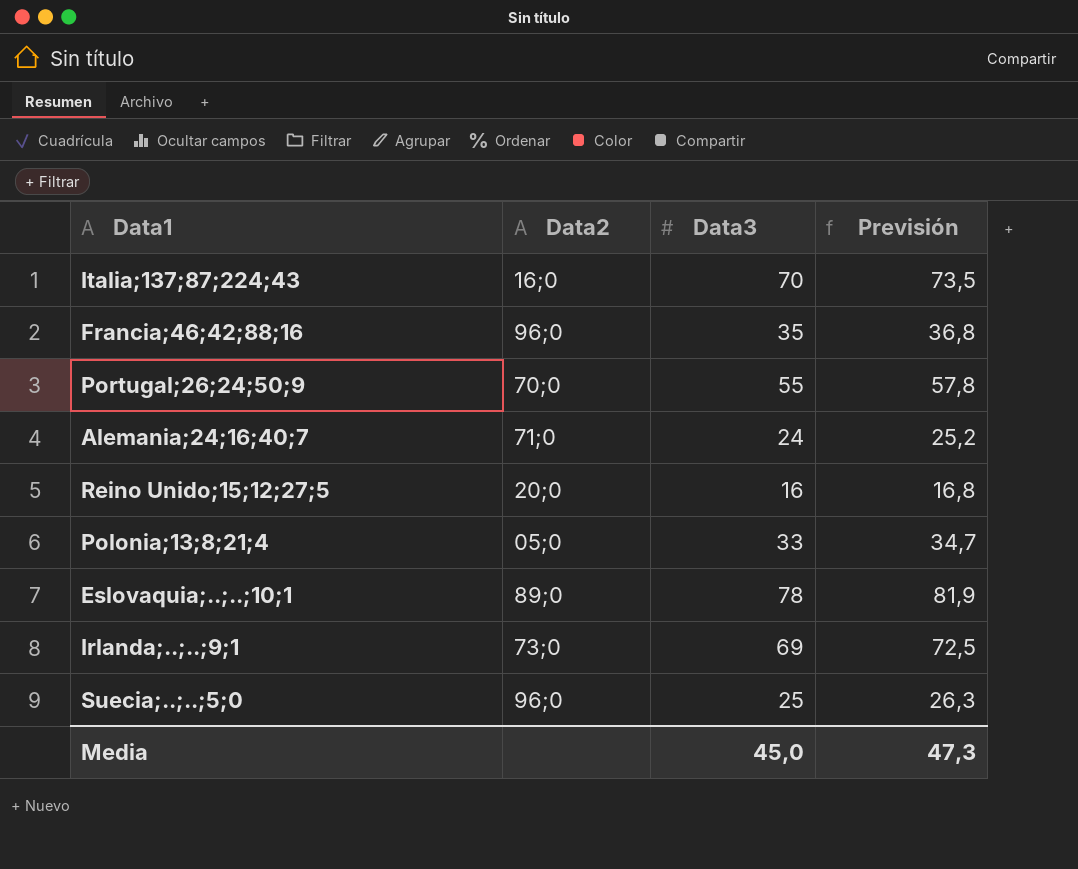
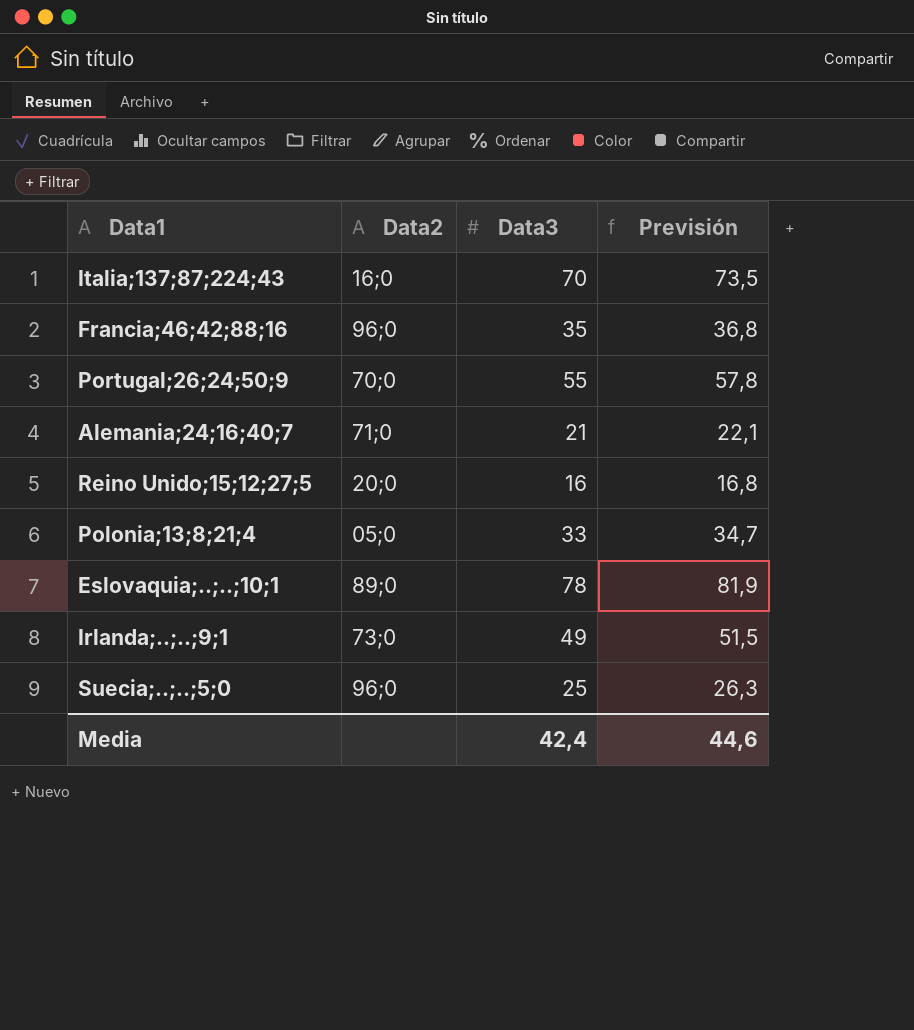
Alemania;24;16;40;7 | Data3: 24 -> 21
Alemania;24;16;40;7 | Previsión: 25,2 -> 22,1
Irlanda;..;..;9;1 | Data3: 69 -> 49
Irlanda;..;..;9;1 | Previsión: 72,5 -> 51,5
Media | Data3: 45,0 -> 42,4
Media | Previsión: 47,3 -> 44,6

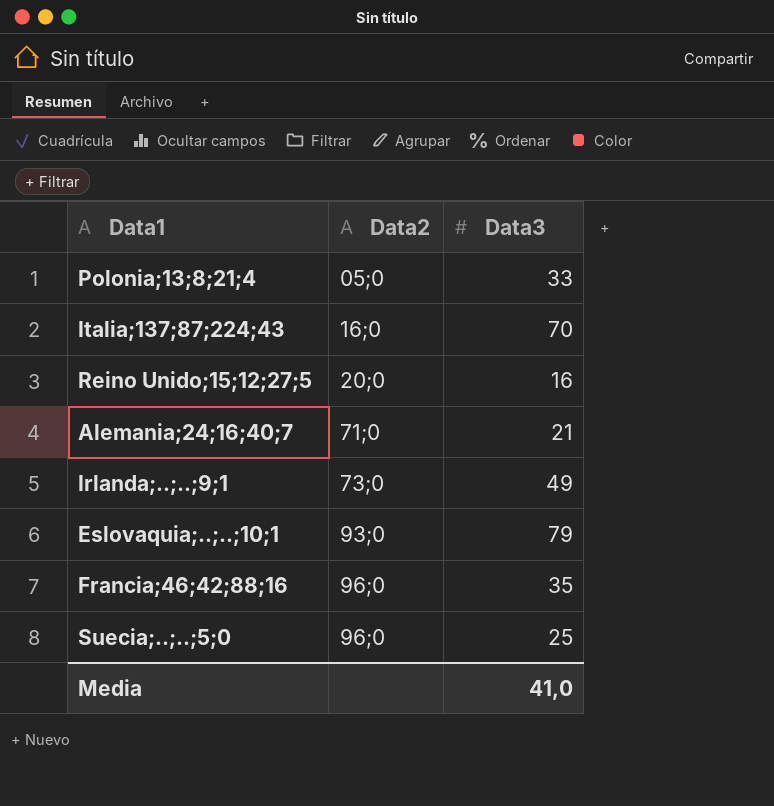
row order: none -> Data2 ascending
column Previsión | formula: [Data3] * 1,05 -> none
row Portugal;26;24;50;9: 70;0 | 55 | 57,8 -> none
Eslovaquia;..;..;10;1 | Data2: 89;0 -> 93;0
Eslovaquia;..;..;10;1 | Data3: 78 -> 79
Media | Data3: 42,4 -> 41,0

